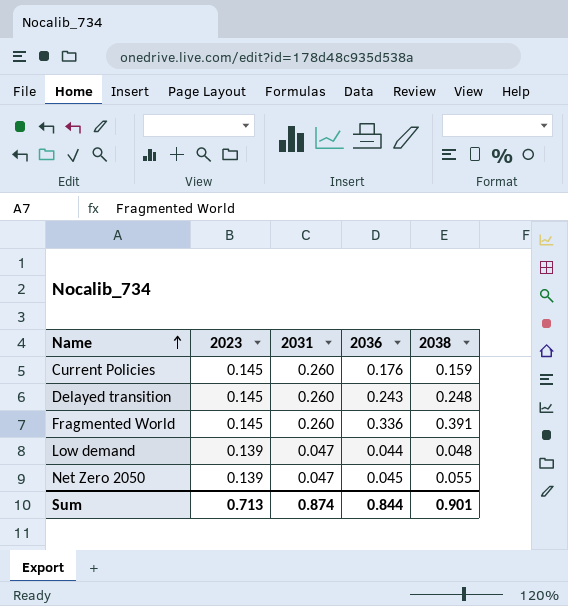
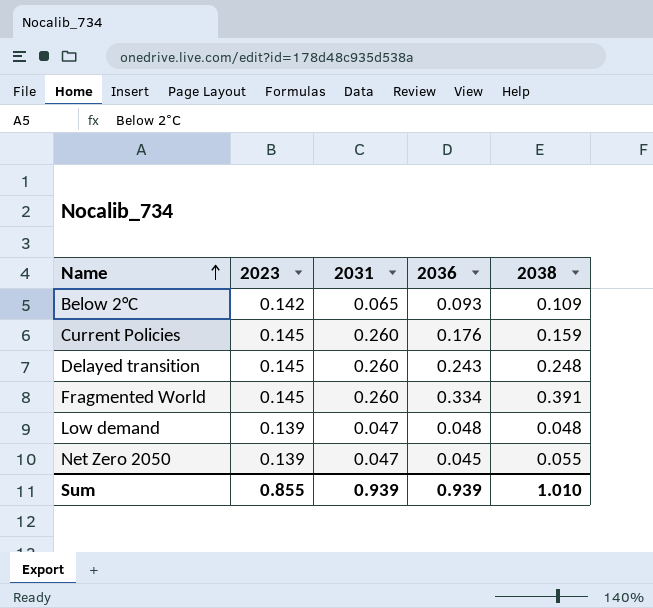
row Below 2°C: none -> 0.142 | 0.065 | 0.093 | 0.109
Fragmented World | 2036: 0.336 -> 0.334
Low demand | 2036: 0.044 -> 0.048
Sum | 2023: 0.713 -> 0.855
Sum | 2031: 0.874 -> 0.939
Sum | 2036: 0.844 -> 0.939
Sum | 2038: 0.901 -> 1.010

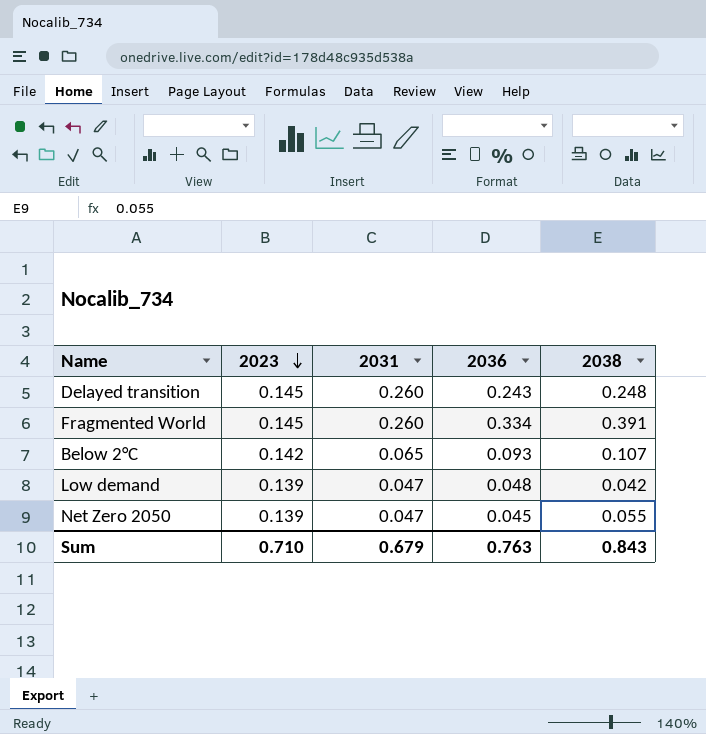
row order: Name ascending -> 2023 descending
row Current Policies: 0.145 | 0.260 | 0.176 | 0.159 -> none
Below 2°C | 2038: 0.109 -> 0.107
Low demand | 2038: 0.048 -> 0.042
Sum | 2023: 0.855 -> 0.710
Sum | 2031: 0.939 -> 0.679
Sum | 2036: 0.939 -> 0.763
Sum | 2038: 1.010 -> 0.843

